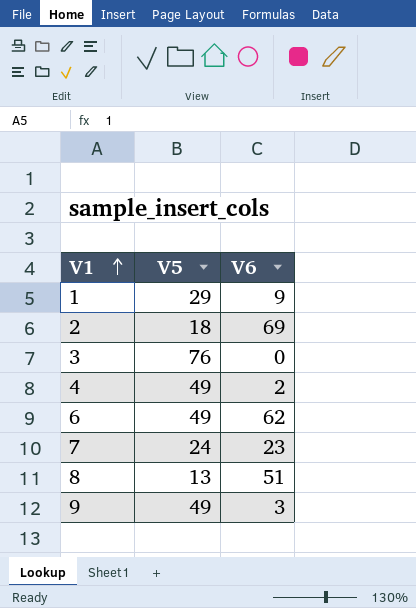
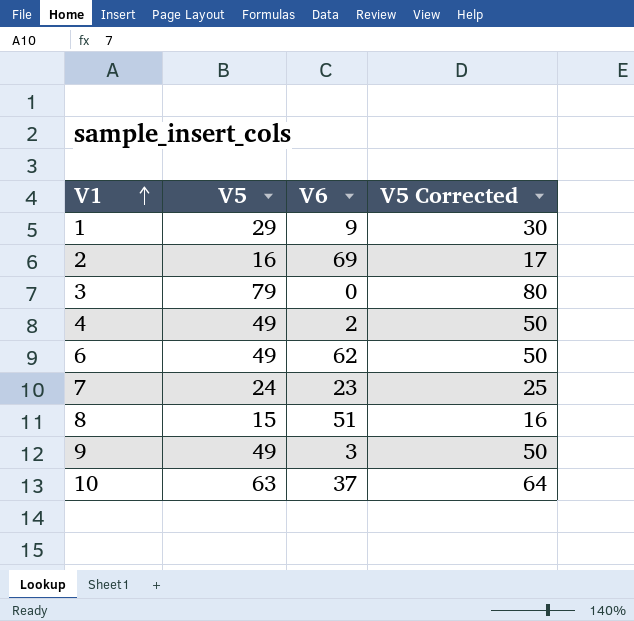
column V5 Corrected | formula: none -> [V5] + 1
2 | V5: 18 -> 16
3 | V5: 76 -> 79
8 | V5: 13 -> 15
row 10: none -> 63 | 37 | 64

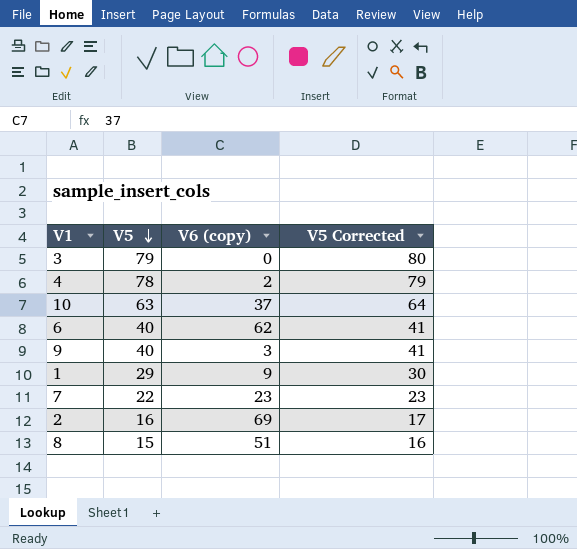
row order: V1 ascending -> V5 descending
column name: V6 -> V6 (copy)
4 | V5: 49 -> 78
4 | V5 Corrected: 50 -> 79
6 | V5: 49 -> 40
6 | V5 Corrected: 50 -> 41
9 | V5: 49 -> 40
9 | V5 Corrected: 50 -> 41
7 | V5: 24 -> 22
7 | V5 Corrected: 25 -> 23

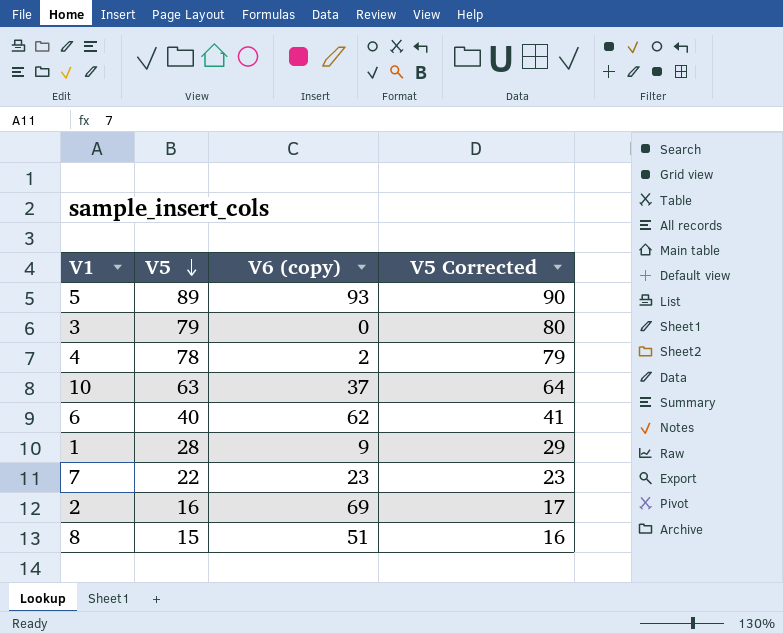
row 9: 40 | 3 | 41 -> none
row 5: none -> 89 | 93 | 90
1 | V5: 29 -> 28
1 | V5 Corrected: 30 -> 29

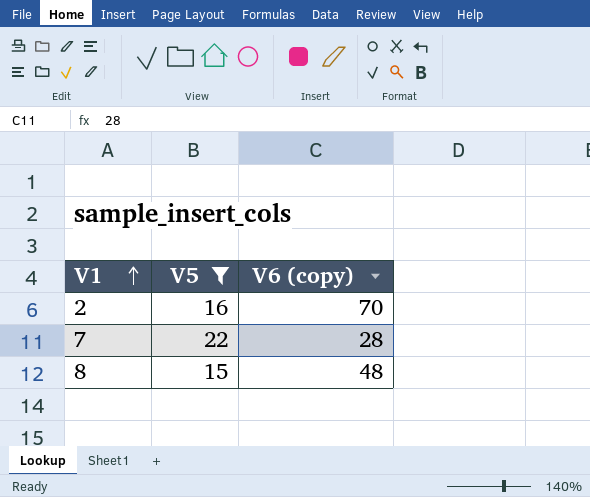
filter: none -> V5 <= 22
row order: V5 descending -> V1 ascending
column V5 Corrected | formula: [V5] + 1 -> none
2 | V6 (copy): 69 -> 70
7 | V6 (copy): 23 -> 28
8 | V6 (copy): 51 -> 48

